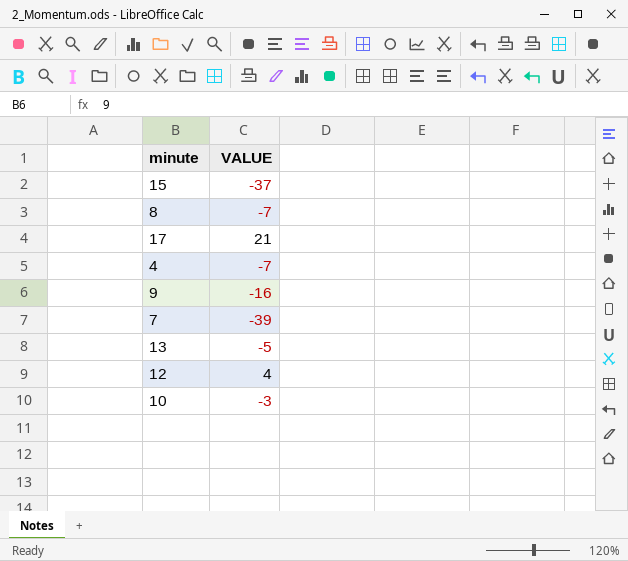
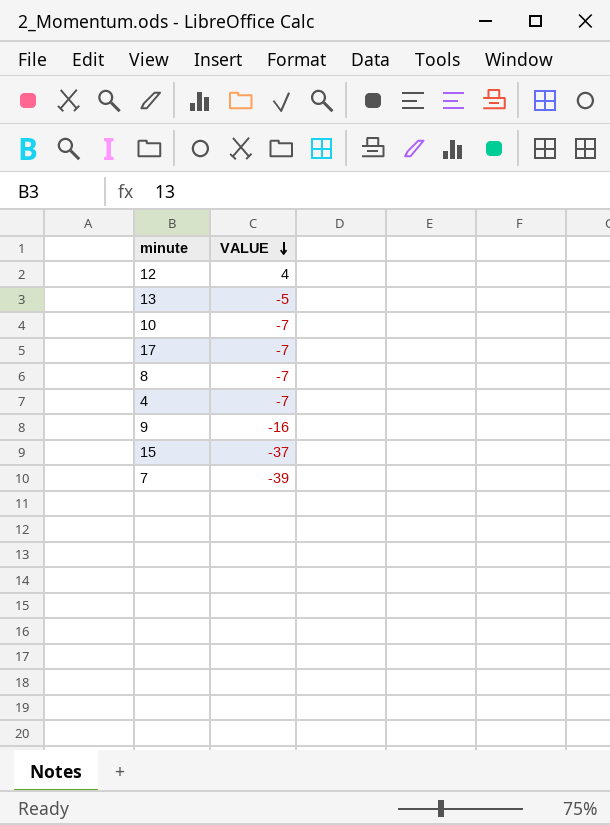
row order: none -> VALUE descending
10 | VALUE: -3 -> -7
17 | VALUE: 21 -> -7

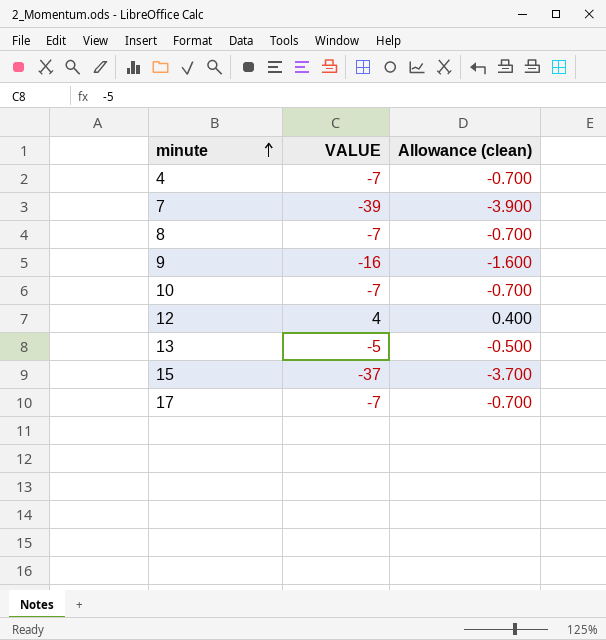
row order: VALUE descending -> minute ascending
column Allowance (clean) | formula: none -> [VALUE] * 0.1

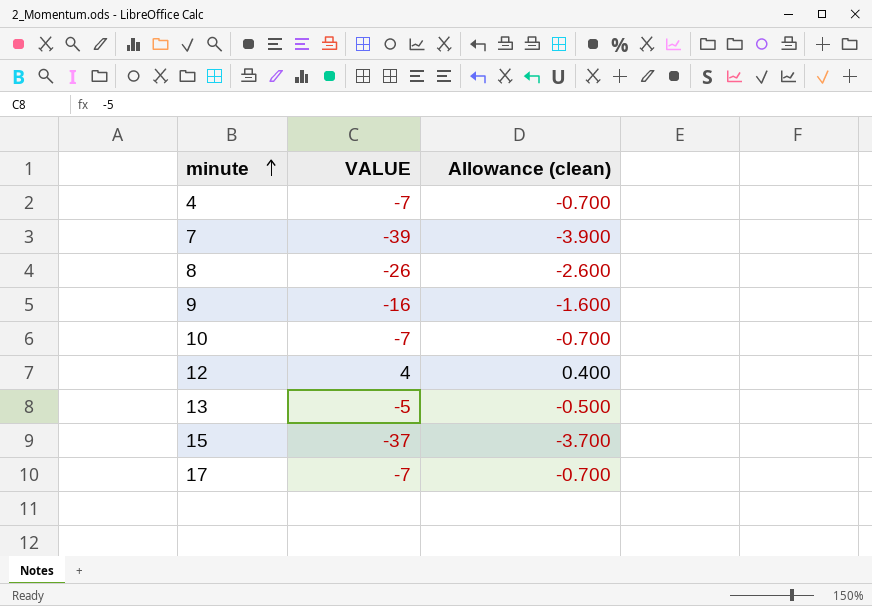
8 | VALUE: -7 -> -26
8 | Allowance (clean): -0.700 -> -2.600

